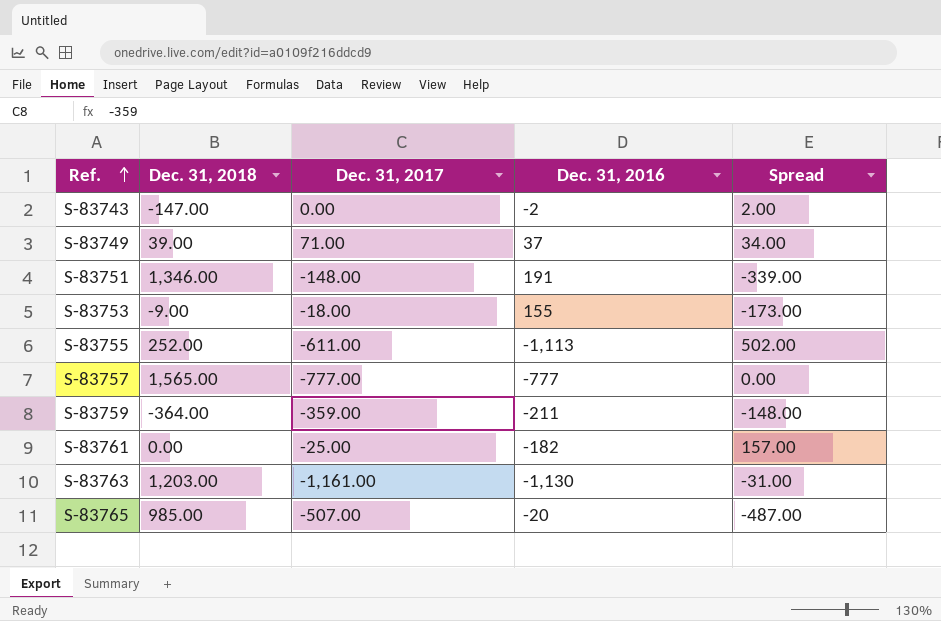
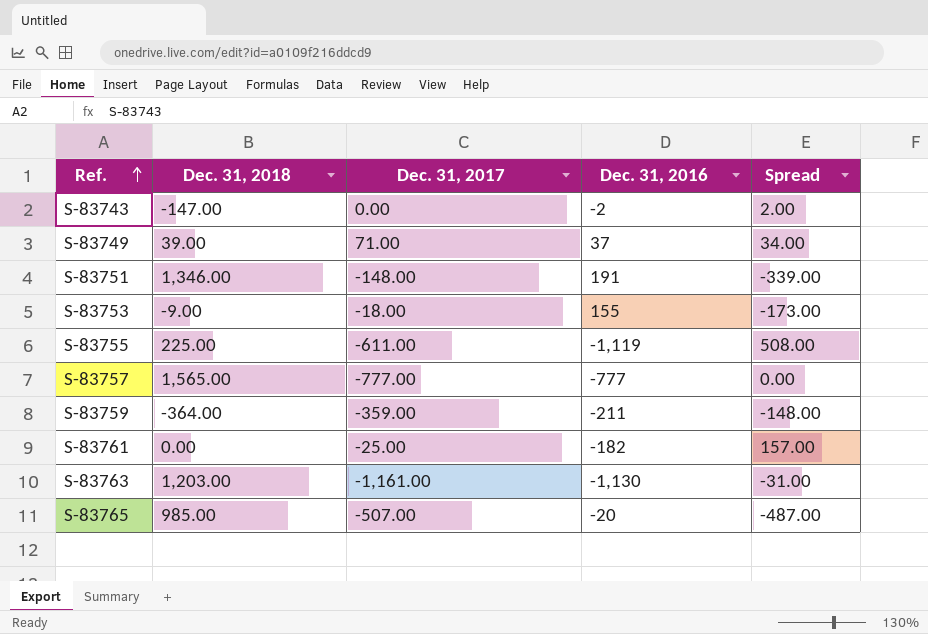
S-83755 | Dec. 31, 2018: 252.00 -> 225.00
S-83755 | Dec. 31, 2016: -1,113 -> -1,119
S-83755 | Spread: 502.00 -> 508.00

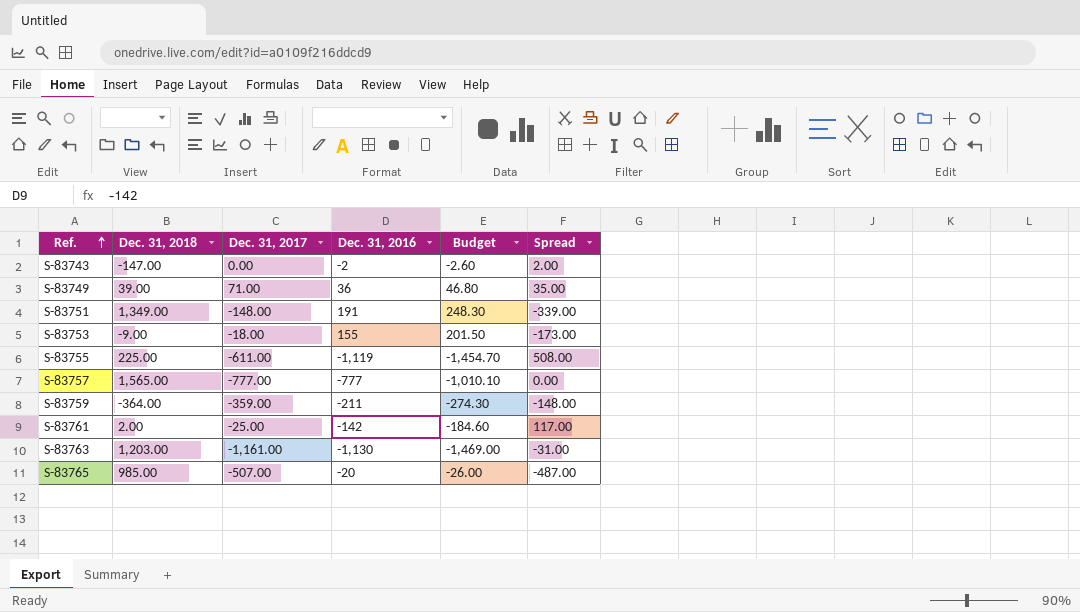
column Budget | formula: none -> [Dec. 31, 2016] * 1.3
S-83749 | Dec. 31, 2016: 37 -> 36
S-83749 | Spread: 34.00 -> 35.00
S-83751 | Dec. 31, 2018: 1,346.00 -> 1,349.00
S-83761 | Dec. 31, 2018: 0.00 -> 2.00
S-83761 | Dec. 31, 2016: -182 -> -142
S-83761 | Spread: 157.00 -> 117.00

